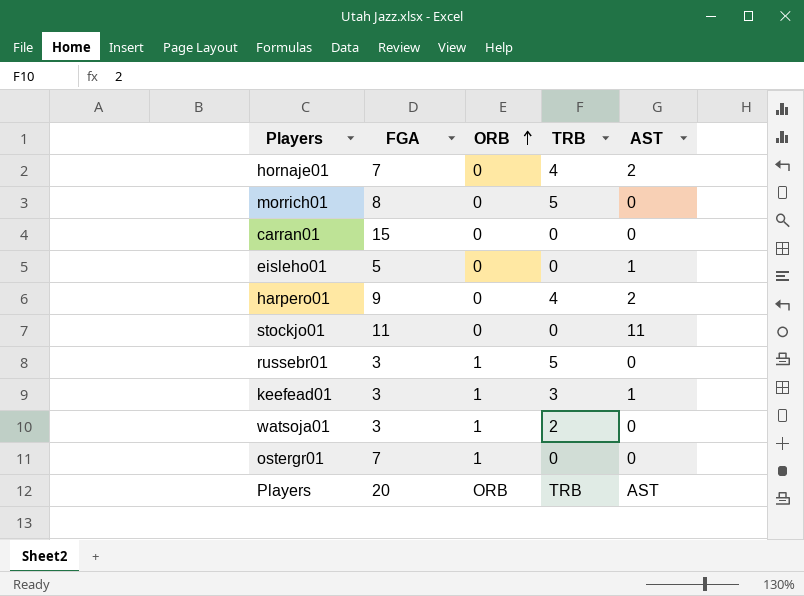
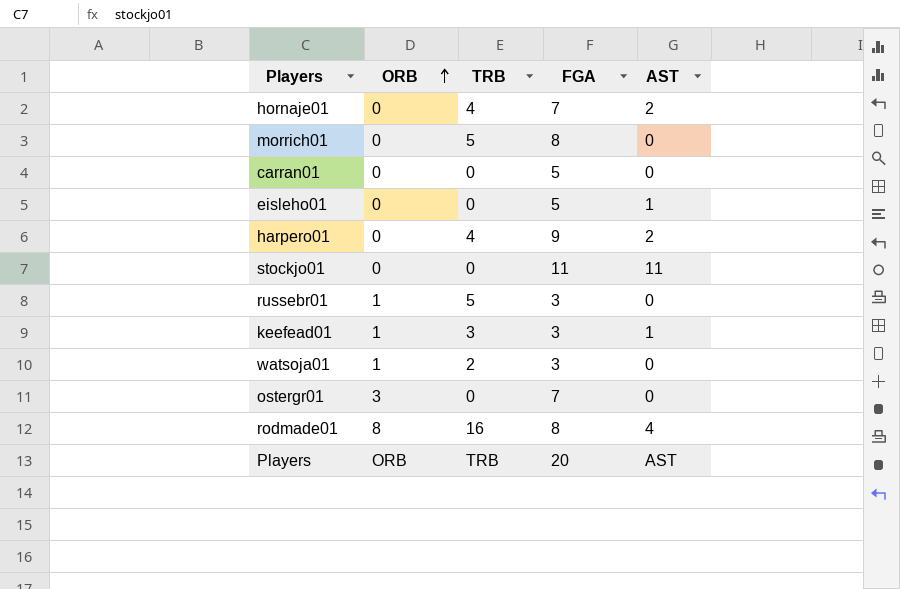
column FGA | position: 2 -> 4
carran01 | FGA: 15 -> 5
ostergr01 | ORB: 1 -> 3
row rodmade01: none -> 8 | 16 | 8 | 4

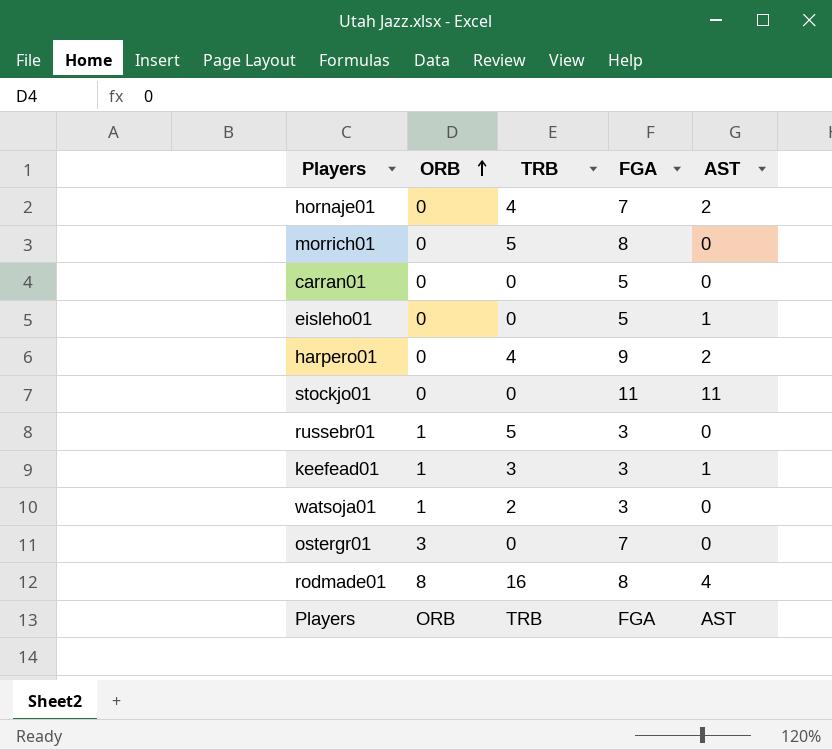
Players | FGA: 20 -> FGA

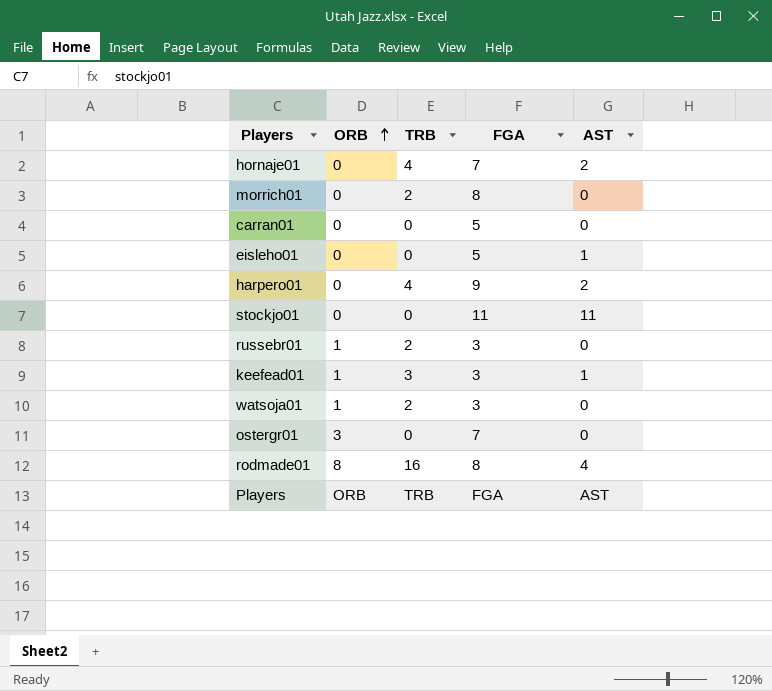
morrich01 | TRB: 5 -> 2
russebr01 | TRB: 5 -> 2

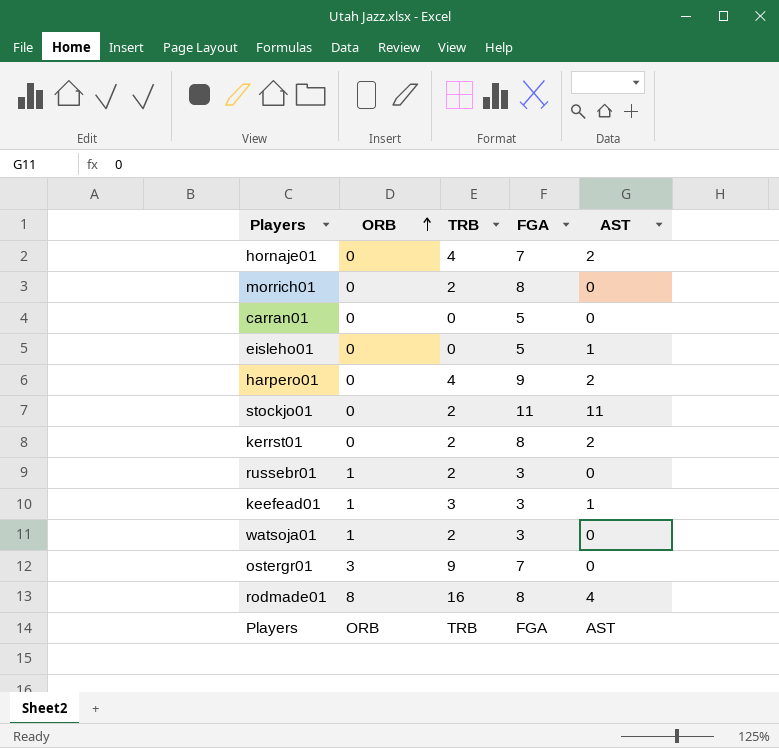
stockjo01 | TRB: 0 -> 2
row kerrst01: none -> 0 | 2 | 8 | 2
ostergr01 | TRB: 0 -> 9

